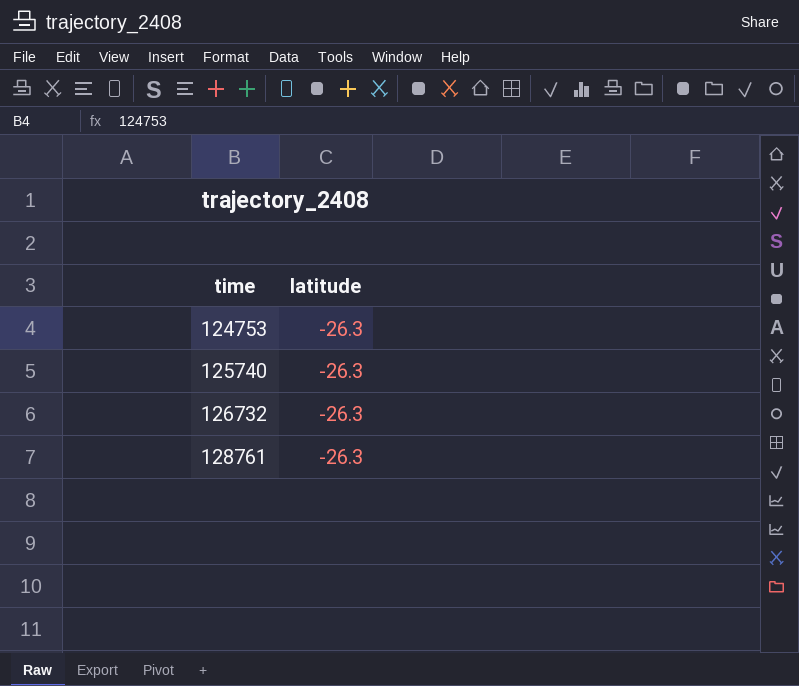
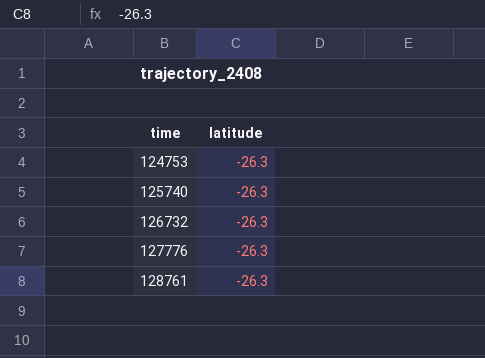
row 127776: none -> -26.3

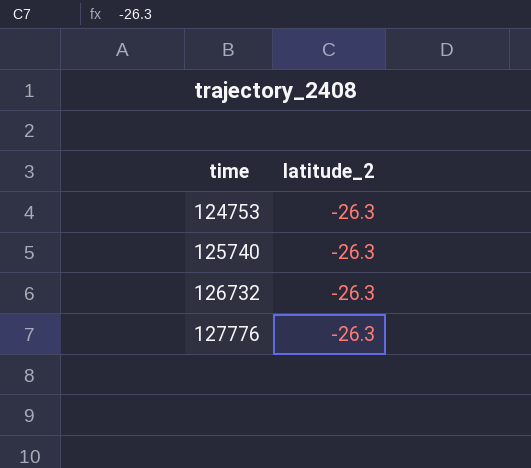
column name: latitude -> latitude_2
row 128761: -26.3 -> none

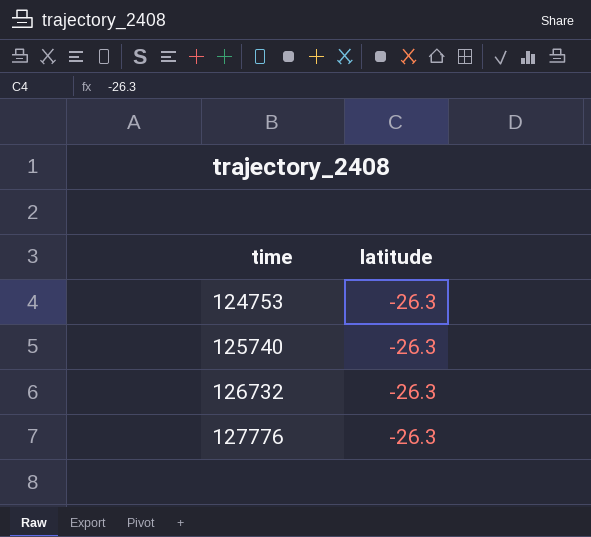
column name: latitude_2 -> latitude

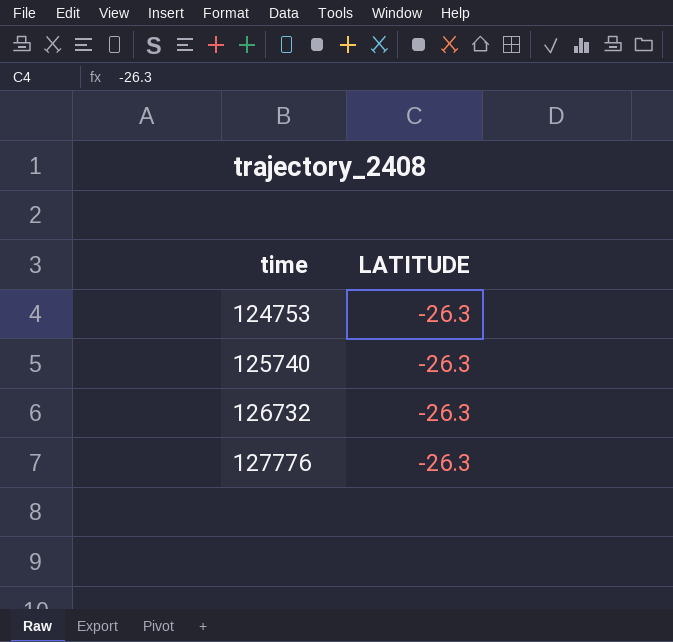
column name: latitude -> LATITUDE

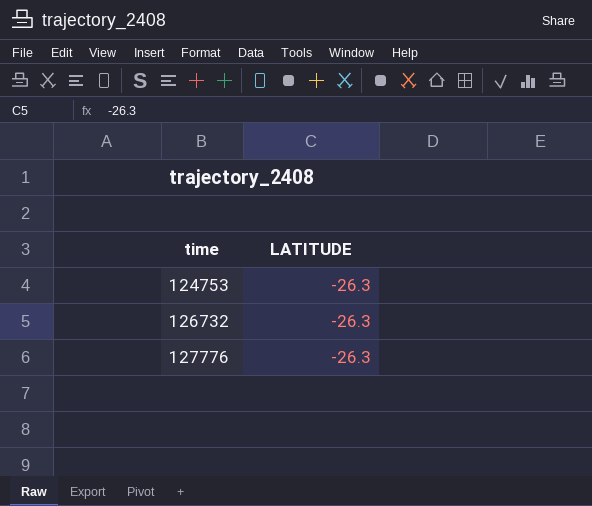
row 125740: -26.3 -> none

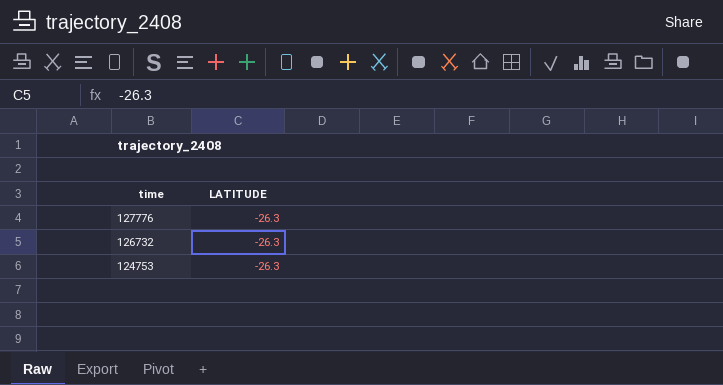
row order: time ascending -> time descending

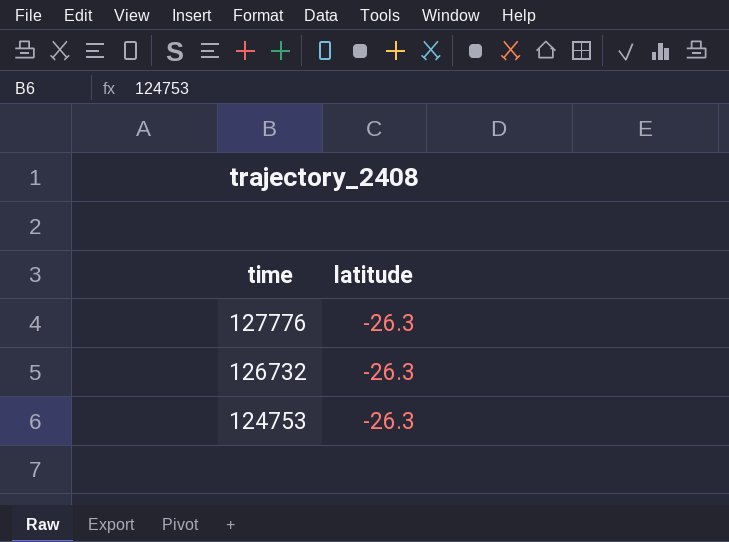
column name: LATITUDE -> latitude

